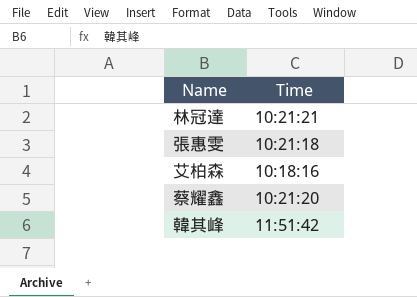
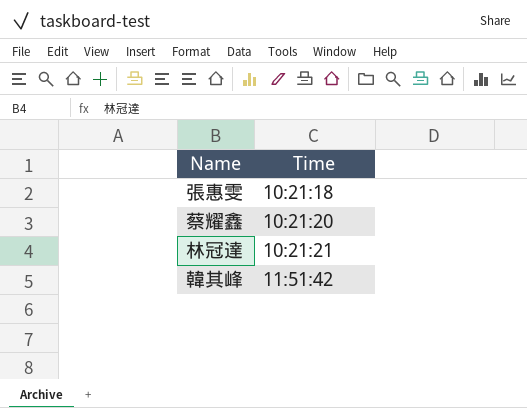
row order: none -> Time ascending
row 艾柏森: 10:18:16 -> none

